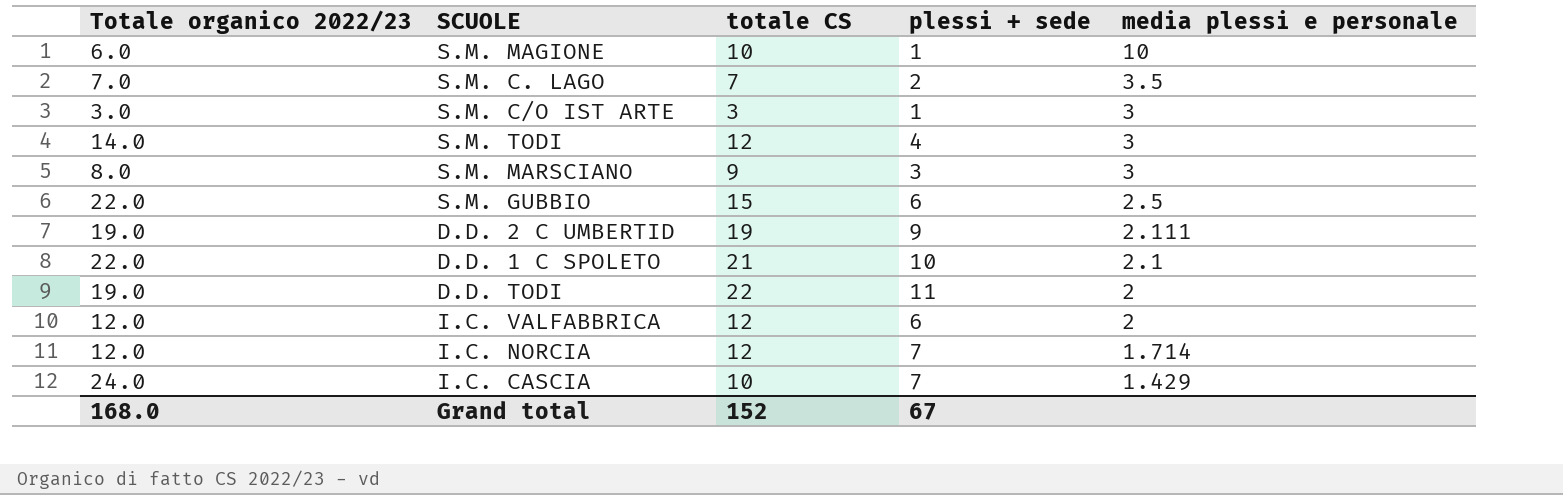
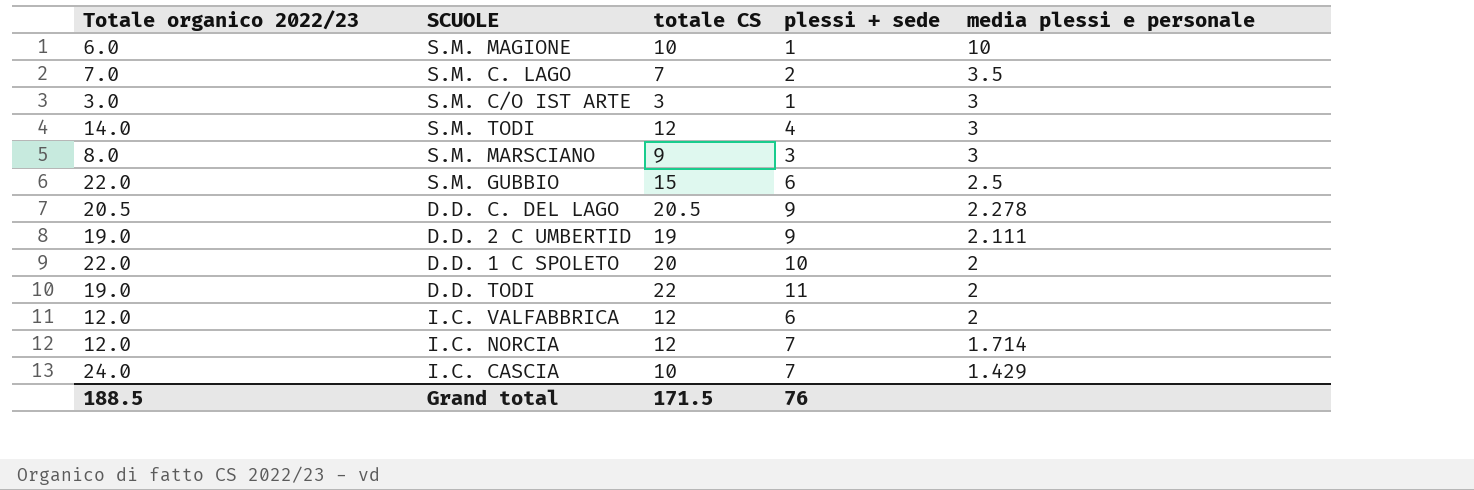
row D.D. C. DEL LAGO: none -> 20.5 | 20.5 | 9 | 2.278
D.D. 1 C SPOLETO | totale CS: 21 -> 20
D.D. 1 C SPOLETO | media plessi e personale: 2.1 -> 2
Grand total | Totale organico 2022/23: 168.0 -> 188.5
Grand total | totale CS: 152 -> 171.5
Grand total | plessi + sede: 67 -> 76

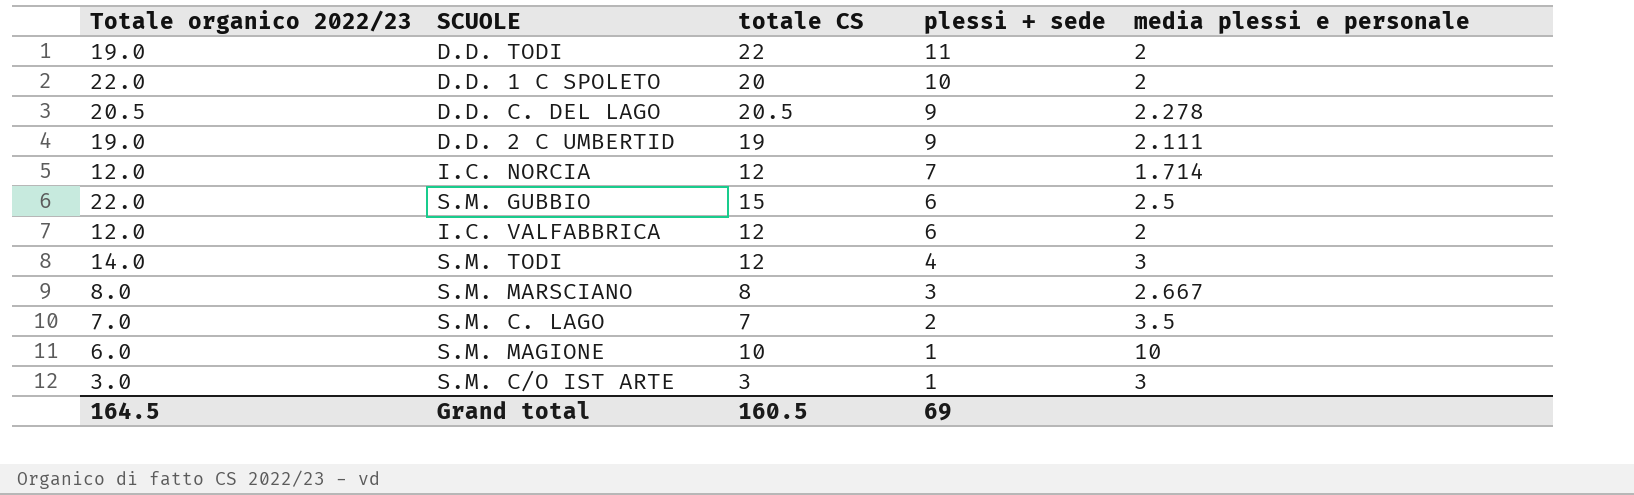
row order: media plessi e personale descending -> plessi + sede descending
row I.C. CASCIA: 24.0 | 10 | 7 | 1.429 -> none
S.M. MARSCIANO | totale CS: 9 -> 8
S.M. MARSCIANO | media plessi e personale: 3 -> 2.667
Grand total | Totale organico 2022/23: 188.5 -> 164.5
Grand total | totale CS: 171.5 -> 160.5
Grand total | plessi + sede: 76 -> 69

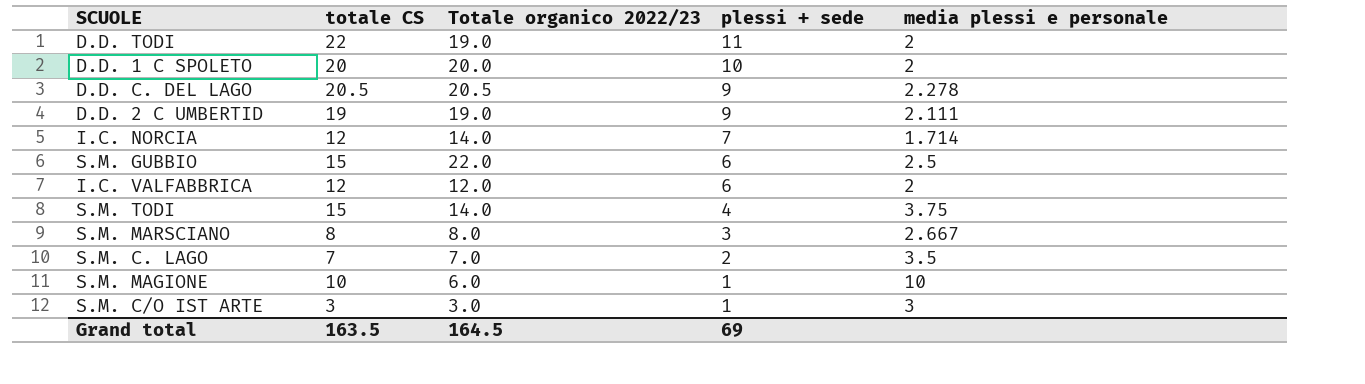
column Totale organico 2022/23 | position: 1 -> 3
D.D. 1 C SPOLETO | Totale organico 2022/23: 22.0 -> 20.0
I.C. NORCIA | Totale organico 2022/23: 12.0 -> 14.0
S.M. TODI | totale CS: 12 -> 15
S.M. TODI | media plessi e personale: 3 -> 3.75
Grand total | totale CS: 160.5 -> 163.5

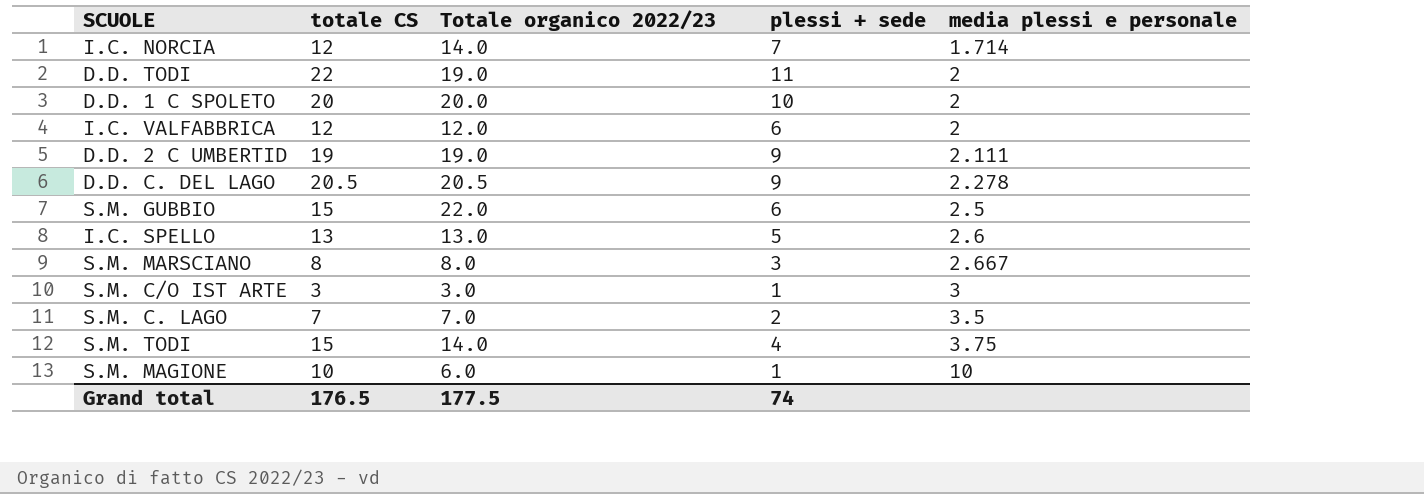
row order: plessi + sede descending -> media plessi e personale ascending
row I.C. SPELLO: none -> 13 | 13.0 | 5 | 2.6
Grand total | totale CS: 163.5 -> 176.5
Grand total | Totale organico 2022/23: 164.5 -> 177.5
Grand total | plessi + sede: 69 -> 74

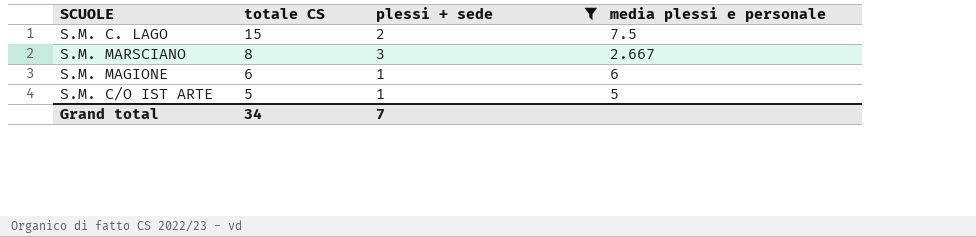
filter: none -> plessi + sede <= 3
row order: media plessi e personale ascending -> totale CS descending
column Totale organico 2022/23 | position: 3 -> none
S.M. C. LAGO | totale CS: 7 -> 15
S.M. C. LAGO | media plessi e personale: 3.5 -> 7.5
S.M. MAGIONE | totale CS: 10 -> 6
S.M. MAGIONE | media plessi e personale: 10 -> 6
S.M. C/O IST ARTE | totale CS: 3 -> 5
S.M. C/O IST ARTE | media plessi e personale: 3 -> 5
Grand total | totale CS: 176.5 -> 34
Grand total | plessi + sede: 74 -> 7

